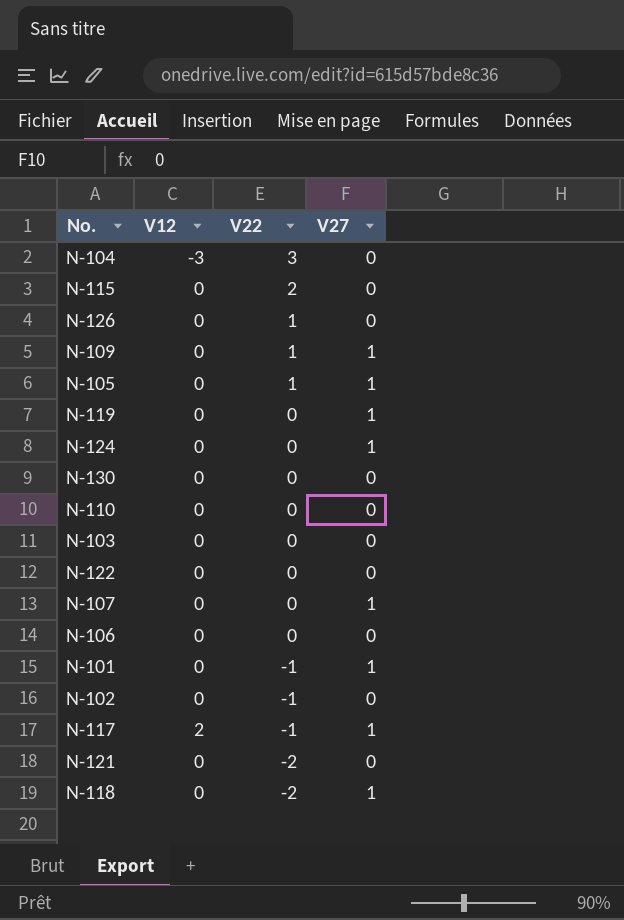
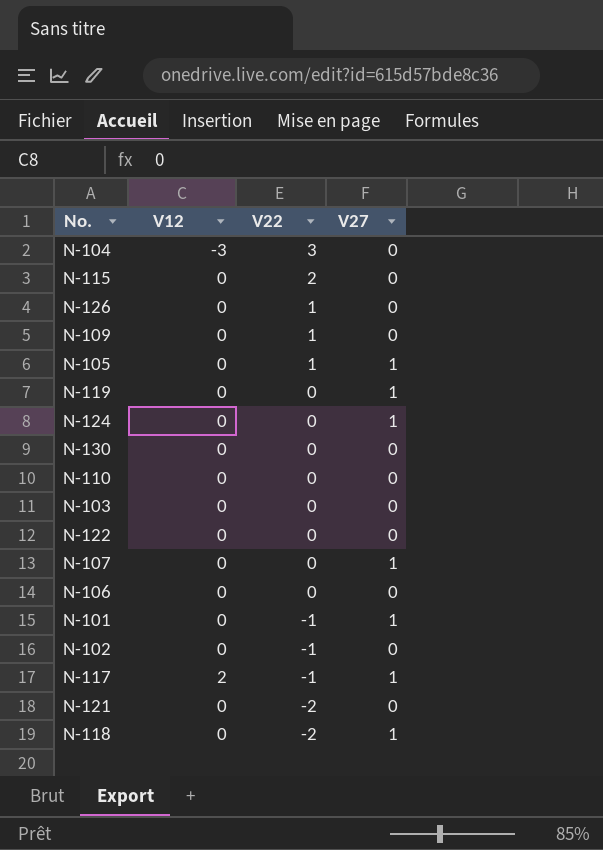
N-109 | V27: 1 -> 0

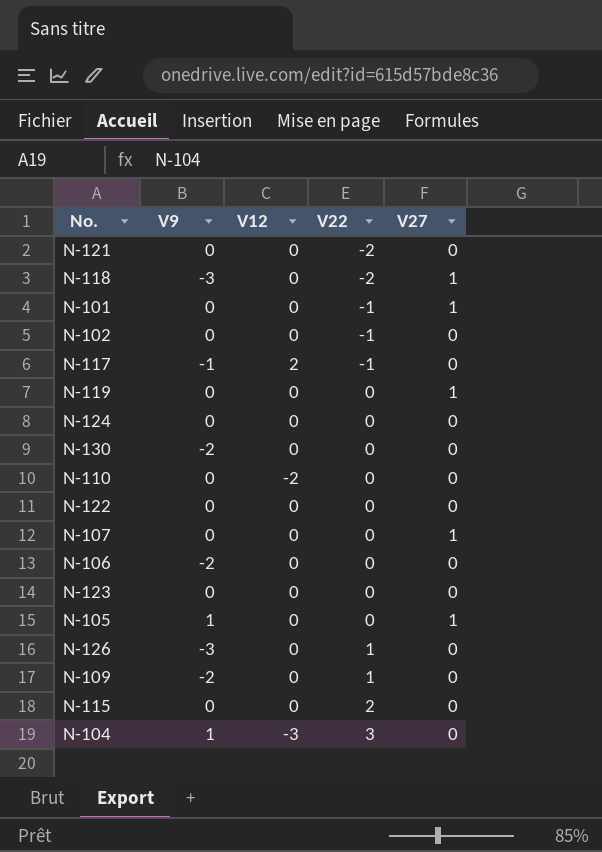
row order: V22 descending -> V22 ascending
column V9 | position: none -> 2
row N-103: 0 | 0 | 0 -> none
N-117 | V27: 1 -> 0
N-124 | V27: 1 -> 0
N-110 | V12: 0 -> -2
row N-123: none -> 0 | 0 | 0 | 0
N-105 | V22: 1 -> 0

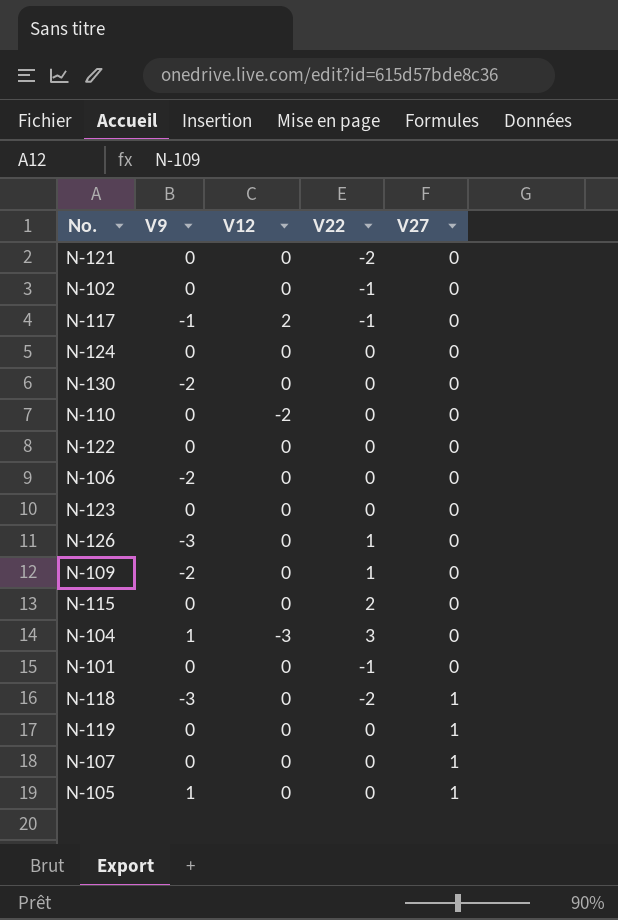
row order: V22 ascending -> V27 ascending
N-101 | V27: 1 -> 0

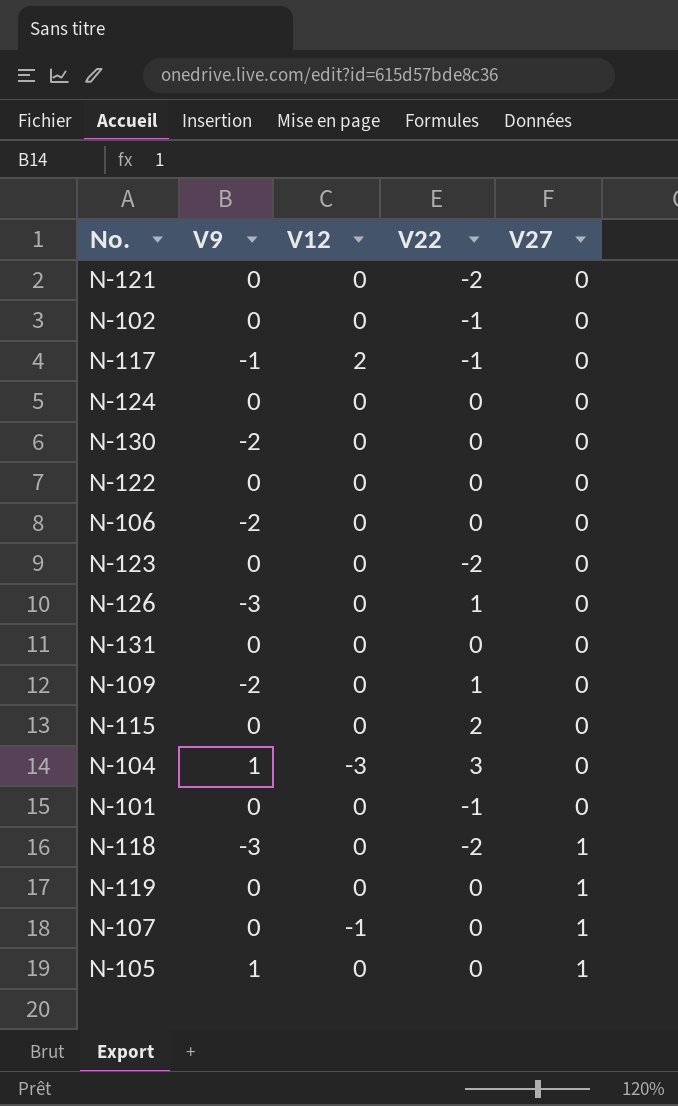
row N-110: 0 | -2 | 0 | 0 -> none
N-123 | V22: 0 -> -2
row N-131: none -> 0 | 0 | 0 | 0
N-107 | V12: 0 -> -1

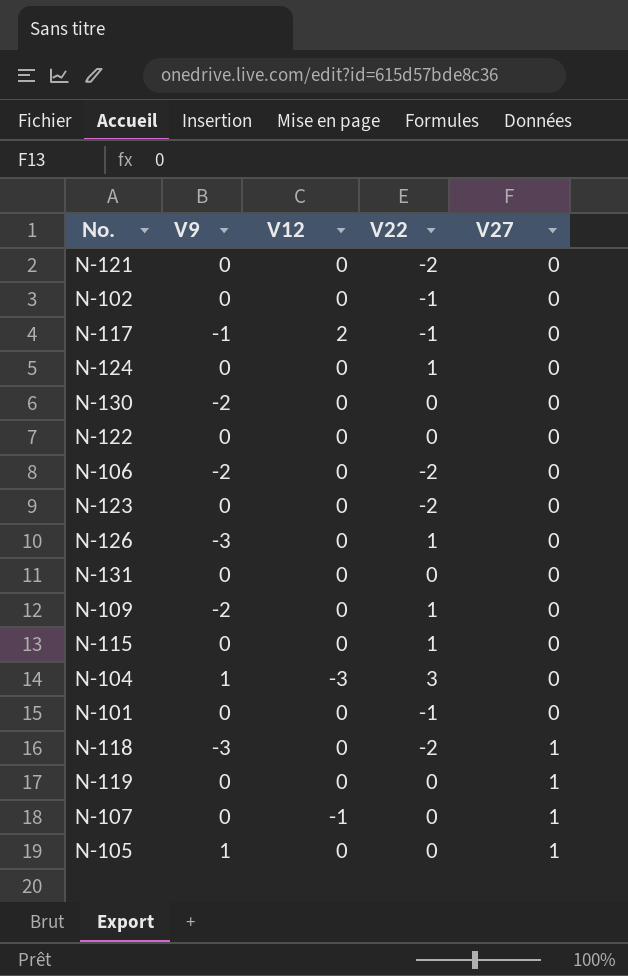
N-124 | V22: 0 -> 1
N-106 | V22: 0 -> -2
N-115 | V22: 2 -> 1

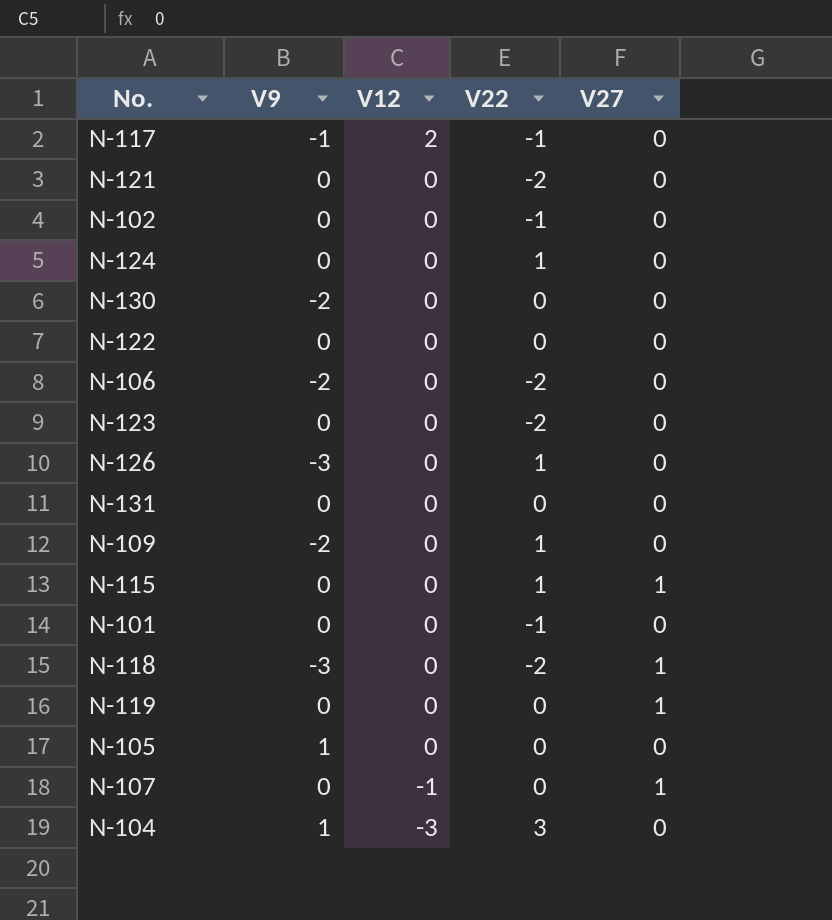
row order: V27 ascending -> V12 descending
N-115 | V27: 0 -> 1
N-105 | V27: 1 -> 0

